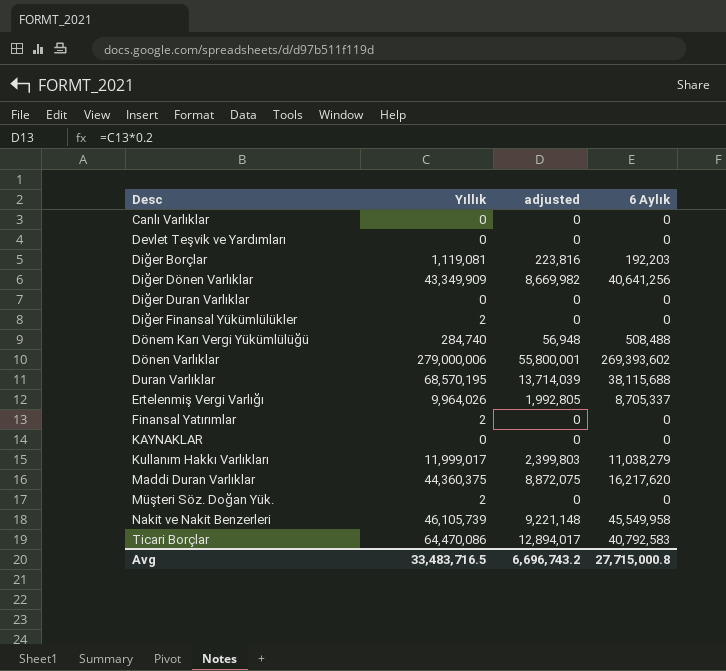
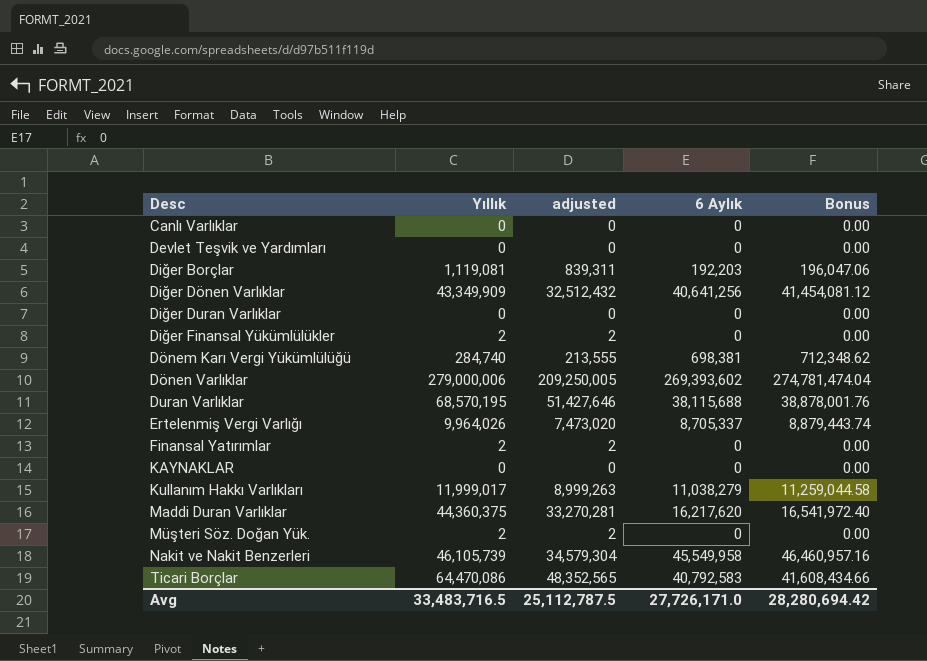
column adjusted | formula: [Yıllık] * 0.2 -> [Yıllık] * 0.75
column Bonus | formula: none -> [6 Aylık] * 1.02
Dönem Karı Vergi Yükümlülüğü | 6 Aylık: 508,488 -> 698,381
Avg | adjusted: 6,696,743.2 -> 25,112,787.5
Avg | 6 Aylık: 27,715,000.8 -> 27,726,171.0

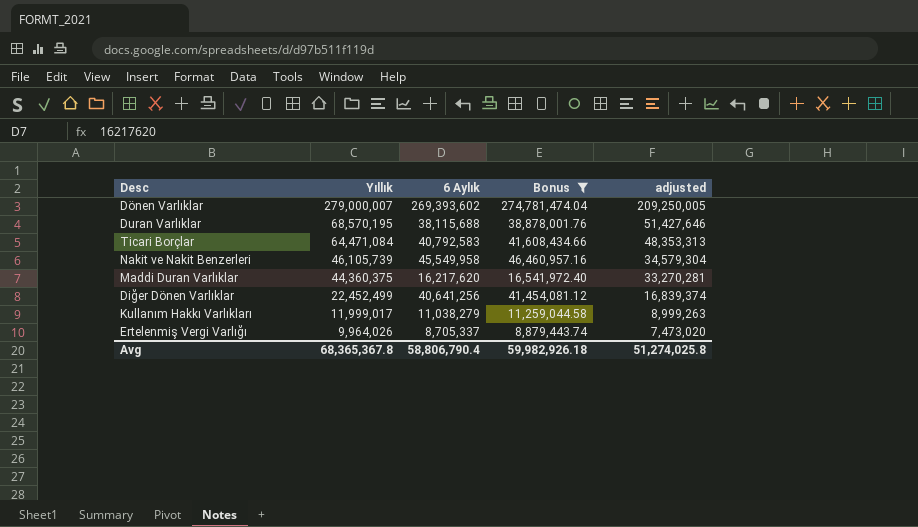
filter: none -> Bonus >= 8,879,443.74
row order: Desc ascending -> Yıllık descending
column adjusted | position: 3 -> 5
Dönen Varlıklar | Yıllık: 279,000,006 -> 279,000,007
Ticari Borçlar | Yıllık: 64,470,086 -> 64,471,084
Ticari Borçlar | adjusted: 48,352,565 -> 48,353,313
Diğer Dönen Varlıklar | Yıllık: 43,349,909 -> 22,452,499
Diğer Dönen Varlıklar | adjusted: 32,512,432 -> 16,839,374
Avg | Yıllık: 33,483,716.5 -> 68,365,367.8
Avg | 6 Aylık: 27,726,171.0 -> 58,806,790.4
Avg | Bonus: 28,280,694.42 -> 59,982,926.18
Avg | adjusted: 25,112,787.5 -> 51,274,025.8

